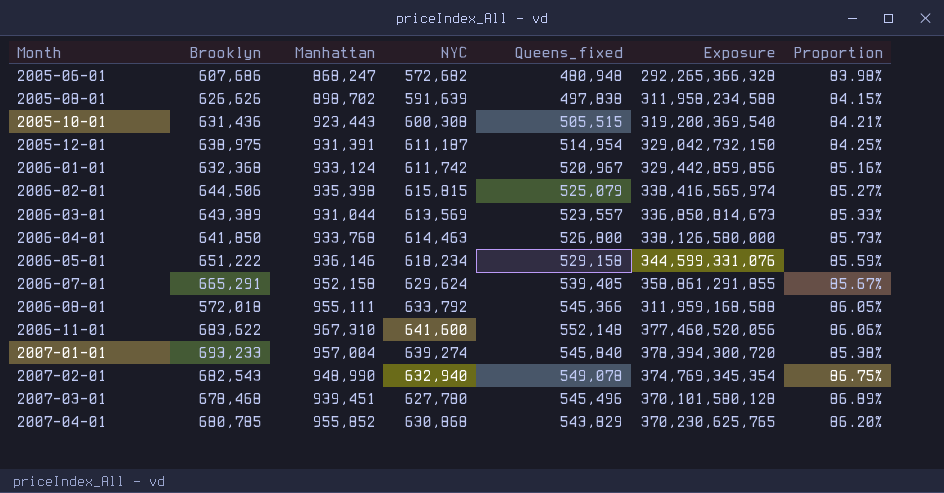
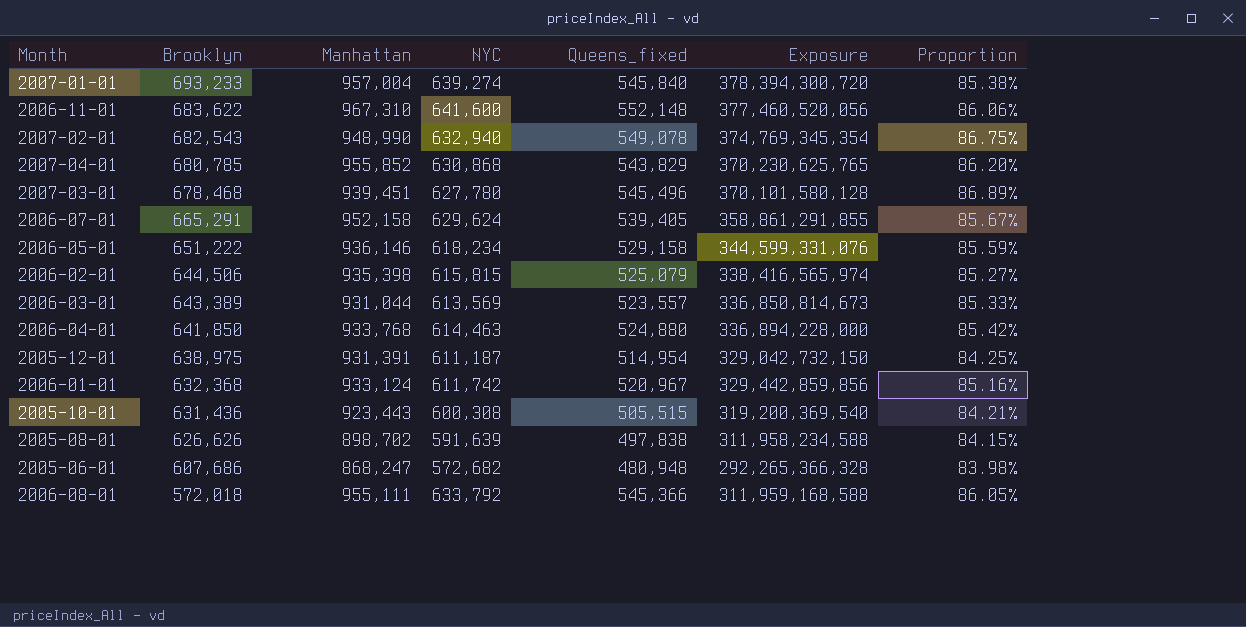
row order: Month ascending -> Brooklyn descending
2006-04-01 | Queens_fixed: 526,800 -> 524,880
2006-04-01 | Exposure: 338,126,580,000 -> 336,894,228,000
2006-04-01 | Proportion: 85.73% -> 85.42%

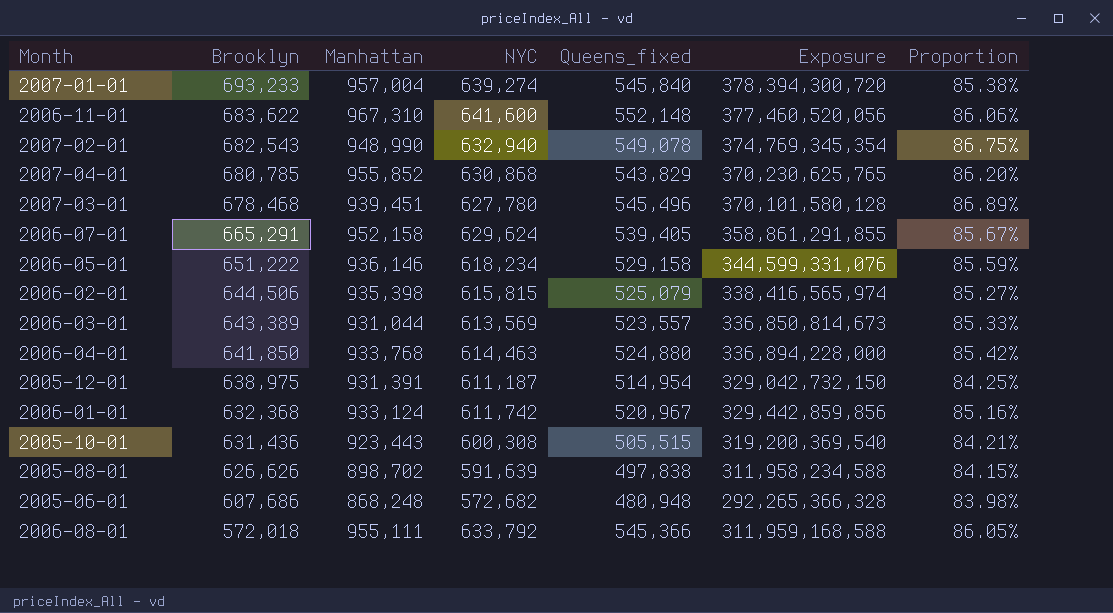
2005-06-01 | Manhattan: 868,247 -> 868,248

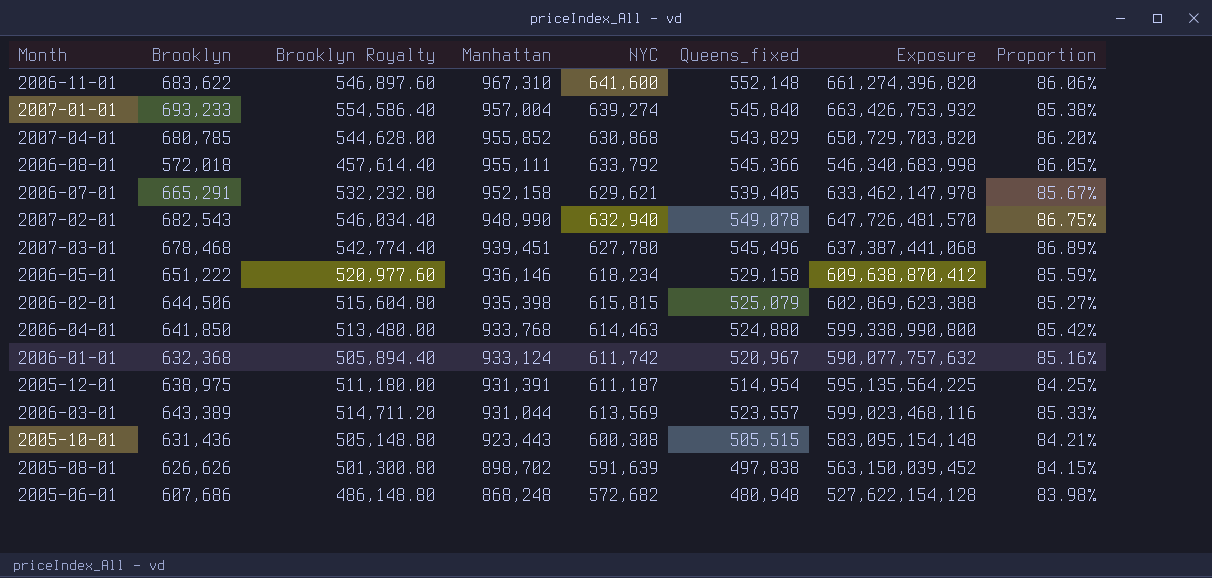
row order: Brooklyn descending -> Manhattan descending
column Brooklyn Royalty | formula: none -> [Brooklyn] * 0.8
column Exposure | formula: [Brooklyn] * [Queens_fixed] -> [Brooklyn] * [Manhattan]
2006-07-01 | NYC: 629,624 -> 629,621

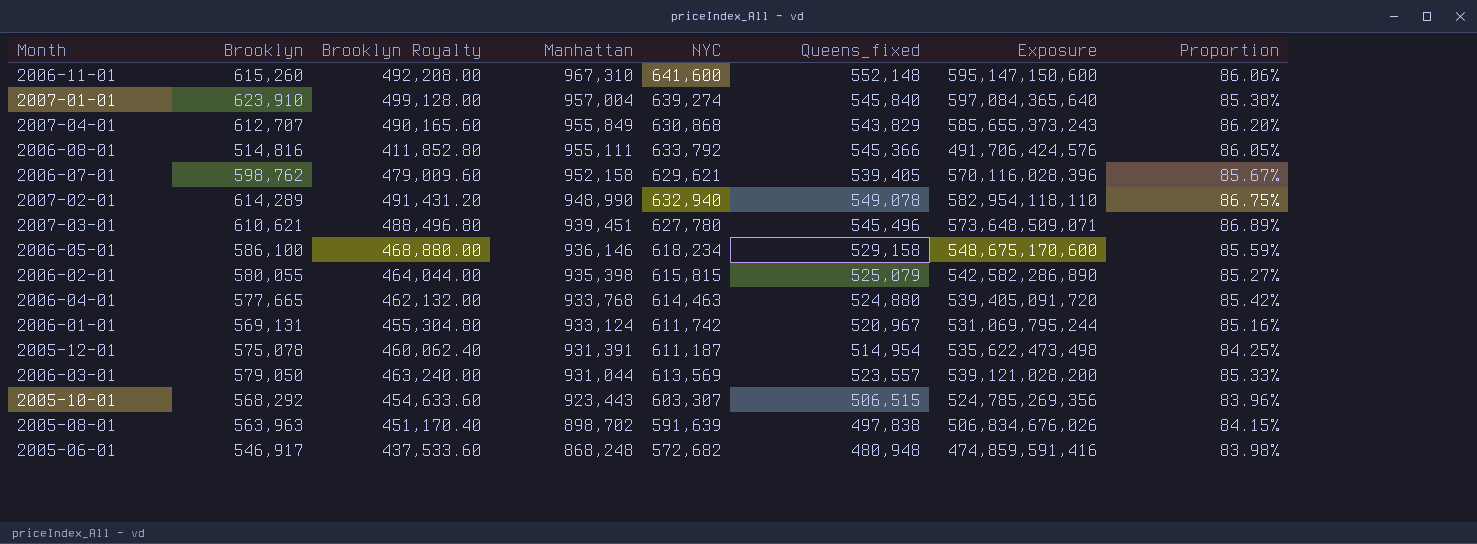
2006-11-01 | Brooklyn: 683,622 -> 615,260
2006-11-01 | Brooklyn Royalty: 546,897.60 -> 492,208.00
2006-11-01 | Exposure: 661,274,396,820 -> 595,147,150,600
2007-01-01 | Brooklyn: 693,233 -> 623,910
2007-01-01 | Brooklyn Royalty: 554,586.40 -> 499,128.00
2007-01-01 | Exposure: 663,426,753,932 -> 597,084,365,640
2007-04-01 | Brooklyn: 680,785 -> 612,707
2007-04-01 | Brooklyn Royalty: 544,628.00 -> 490,165.60
2007-04-01 | Manhattan: 955,852 -> 955,849
2007-04-01 | Exposure: 650,729,703,820 -> 585,655,373,243
2006-08-01 | Brooklyn: 572,018 -> 514,816
2006-08-01 | Brooklyn Royalty: 457,614.40 -> 411,852.80
2006-08-01 | Exposure: 546,340,683,998 -> 491,706,424,576
2006-07-01 | Brooklyn: 665,291 -> 598,762
2006-07-01 | Brooklyn Royalty: 532,232.80 -> 479,009.60
2006-07-01 | Exposure: 633,462,147,978 -> 570,116,028,396
2007-02-01 | Brooklyn: 682,543 -> 614,289
2007-02-01 | Brooklyn Royalty: 546,034.40 -> 491,431.20
2007-02-01 | Exposure: 647,726,481,570 -> 582,954,118,110
2007-03-01 | Brooklyn: 678,468 -> 610,621
2007-03-01 | Brooklyn Royalty: 542,774.40 -> 488,496.80
2007-03-01 | Exposure: 637,387,441,068 -> 573,648,509,071
2006-05-01 | Brooklyn: 651,222 -> 586,100
2006-05-01 | Brooklyn Royalty: 520,977.60 -> 468,880.00
2006-05-01 | Exposure: 609,638,870,412 -> 548,675,170,600
2006-02-01 | Brooklyn: 644,506 -> 580,055
2006-02-01 | Brooklyn Royalty: 515,604.80 -> 464,044.00
2006-02-01 | Exposure: 602,869,623,388 -> 542,582,286,890
2006-04-01 | Brooklyn: 641,850 -> 577,665
2006-04-01 | Brooklyn Royalty: 513,480.00 -> 462,132.00
2006-04-01 | Exposure: 599,338,990,800 -> 539,405,091,720
2006-01-01 | Brooklyn: 632,368 -> 569,131
2006-01-01 | Brooklyn Royalty: 505,894.40 -> 455,304.80
2006-01-01 | Exposure: 590,077,757,632 -> 531,069,795,244
2005-12-01 | Brooklyn: 638,975 -> 575,078
2005-12-01 | Brooklyn Royalty: 511,180.00 -> 460,062.40
2005-12-01 | Exposure: 595,135,564,225 -> 535,622,473,498
2006-03-01 | Brooklyn: 643,389 -> 579,050
2006-03-01 | Brooklyn Royalty: 514,711.20 -> 463,240.00
2006-03-01 | Exposure: 599,023,468,116 -> 539,121,028,200
2005-10-01 | Brooklyn: 631,436 -> 568,292
2005-10-01 | Brooklyn Royalty: 505,148.80 -> 454,633.60
2005-10-01 | NYC: 600,308 -> 603,307
2005-10-01 | Queens_fixed: 505,515 -> 506,515
2005-10-01 | Exposure: 583,095,154,148 -> 524,785,269,356
2005-10-01 | Proportion: 84.21% -> 83.96%
2005-08-01 | Brooklyn: 626,626 -> 563,963
2005-08-01 | Brooklyn Royalty: 501,300.80 -> 451,170.40
2005-08-01 | Exposure: 563,150,039,452 -> 506,834,676,026
2005-06-01 | Brooklyn: 607,686 -> 546,917
2005-06-01 | Brooklyn Royalty: 486,148.80 -> 437,533.60
2005-06-01 | Exposure: 527,622,154,128 -> 474,859,591,416

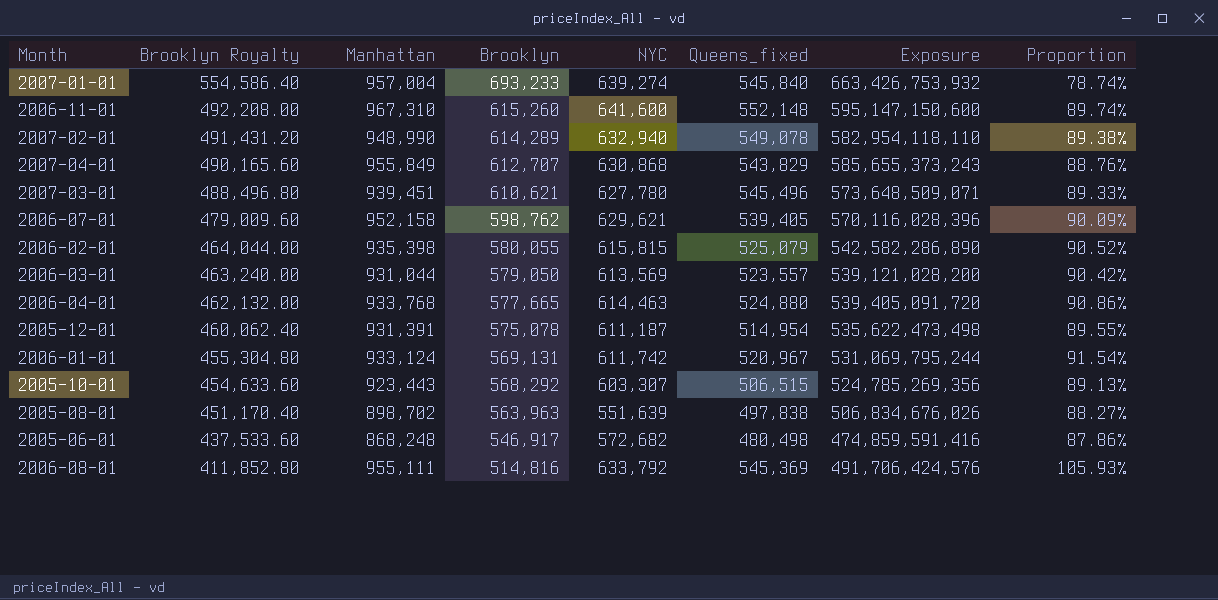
row order: Manhattan descending -> Brooklyn Royalty descending
column Brooklyn | position: 2 -> 4
column Proportion | formula: [Queens_fixed] / [NYC] -> [Queens_fixed] / [Brooklyn]
row 2006-05-01: 586,100 | 468,880.00 | 936,146 | 618,234 | 529,158 | 548,675,170,600 | 85.59% -> none
2007-01-01 | Brooklyn Royalty: 499,128.00 -> 554,586.40
2007-01-01 | Brooklyn: 623,910 -> 693,233
2007-01-01 | Exposure: 597,084,365,640 -> 663,426,753,932
2005-08-01 | NYC: 591,639 -> 551,639
2005-06-01 | Queens_fixed: 480,948 -> 480,498
2006-08-01 | Queens_fixed: 545,366 -> 545,369

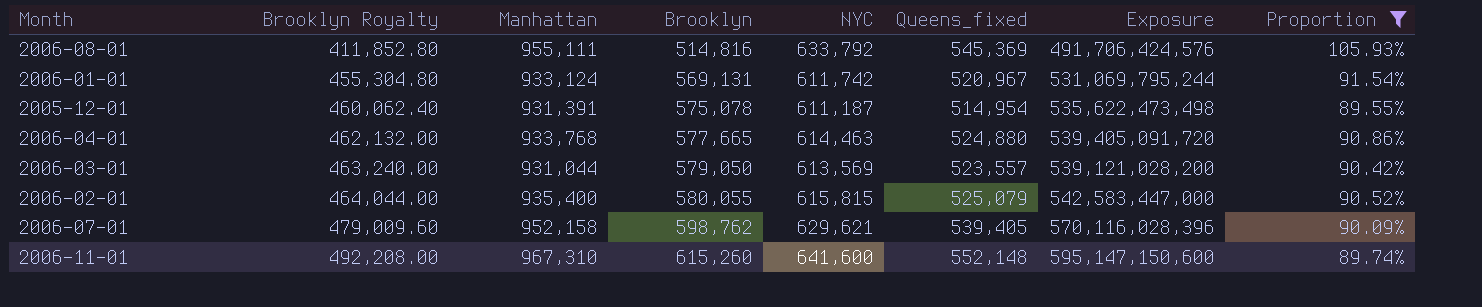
filter: none -> Proportion >= 89.55%
row order: Brooklyn Royalty descending -> Brooklyn Royalty ascending
2006-02-01 | Manhattan: 935,398 -> 935,400
2006-02-01 | Exposure: 542,582,286,890 -> 542,583,447,000

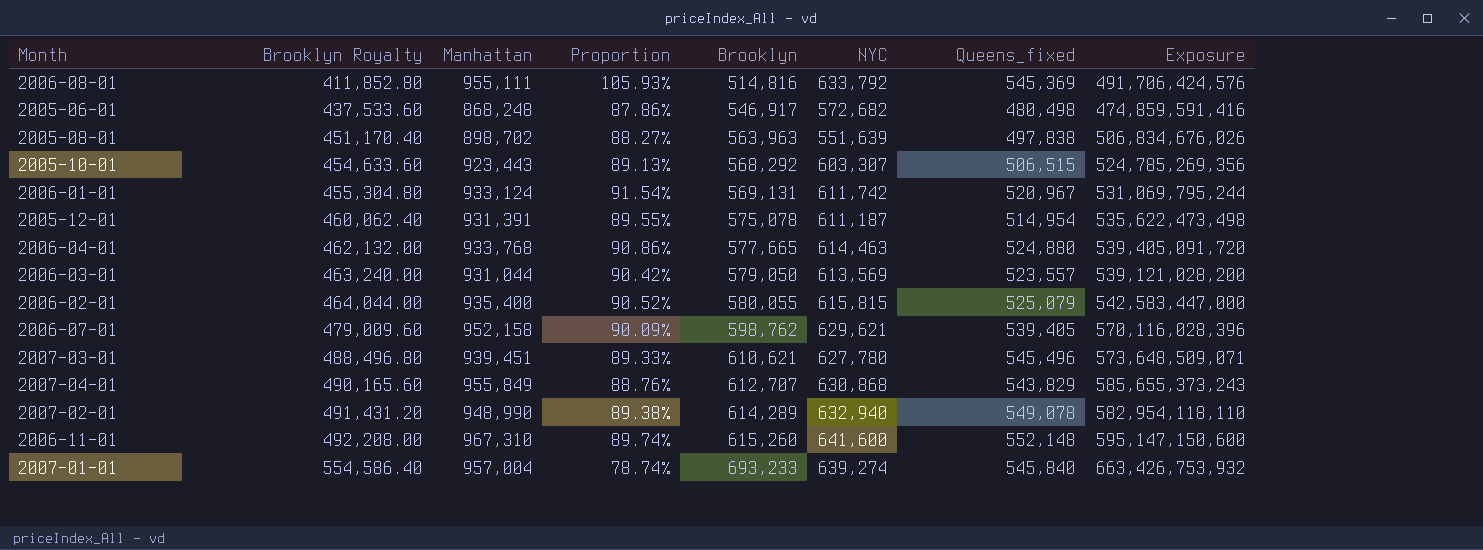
filter: Proportion >= 89.55% -> none
column Proportion | position: 8 -> 4

